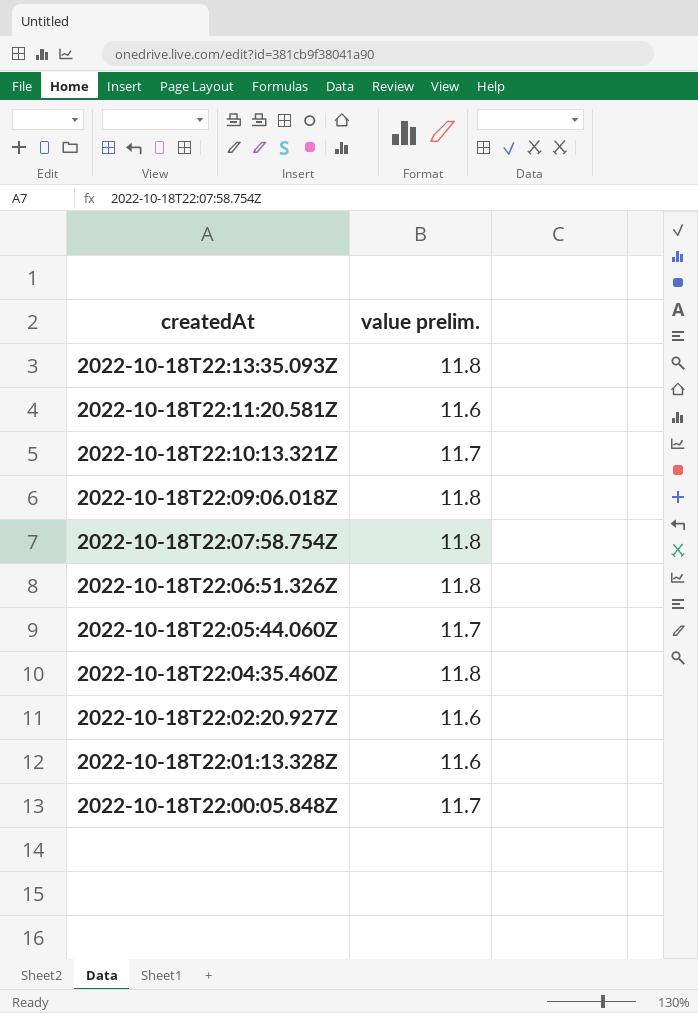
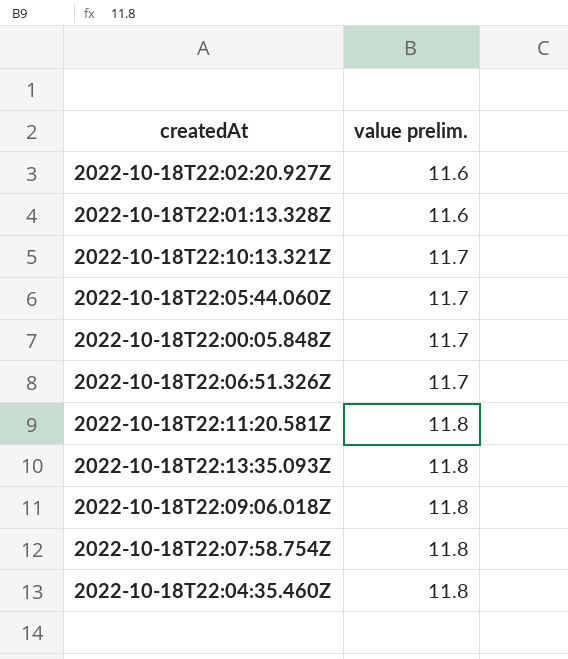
row order: createdAt descending -> value prelim. ascending
2022-10-18T22:06:51.326Z | value prelim.: 11.8 -> 11.7
2022-10-18T22:11:20.581Z | value prelim.: 11.6 -> 11.8

